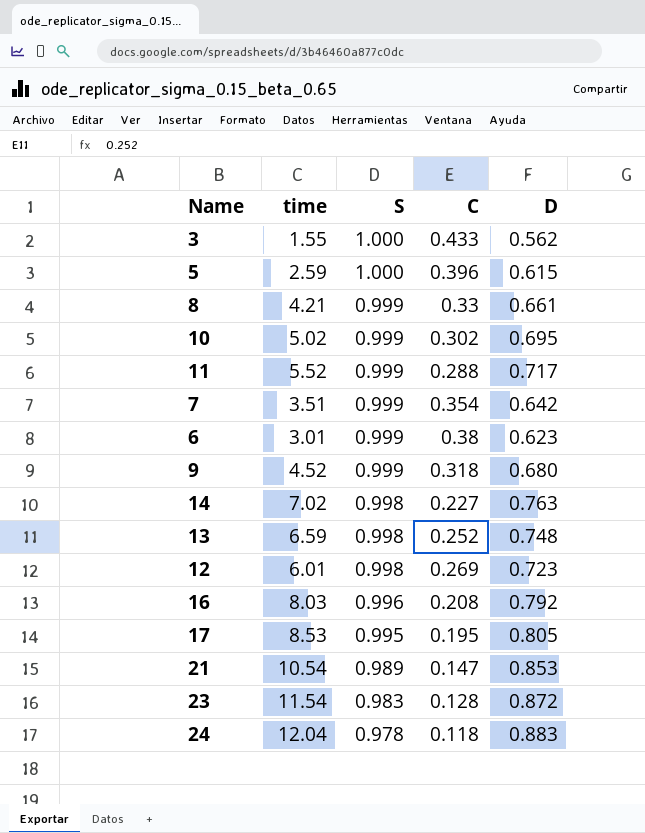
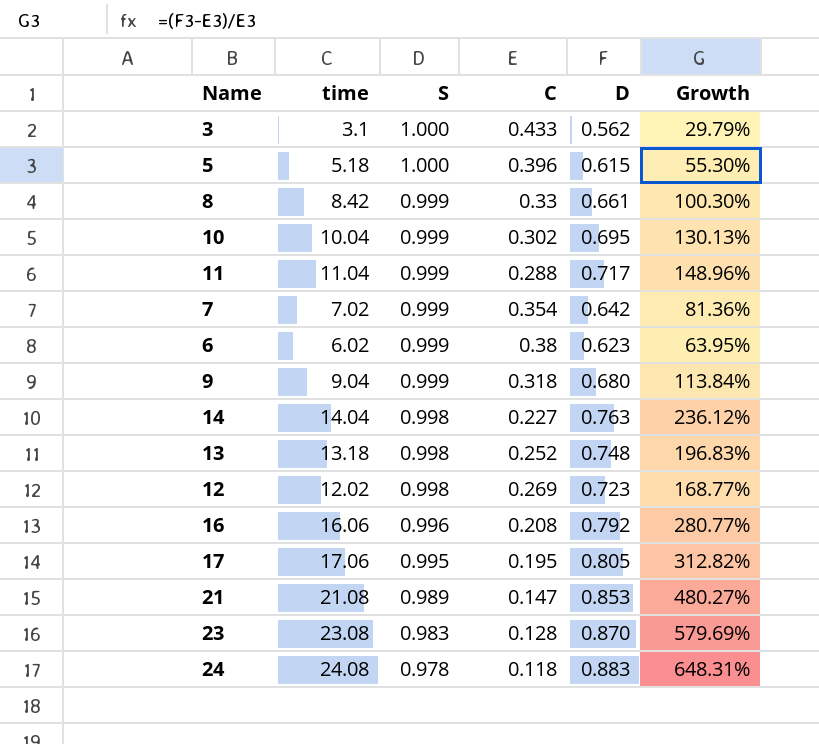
column Growth | formula: none -> ([D] - [C]) / [C]
3 | time: 1.55 -> 3.1
5 | time: 2.59 -> 5.18
8 | time: 4.21 -> 8.42
10 | time: 5.02 -> 10.04
11 | time: 5.52 -> 11.04
7 | time: 3.51 -> 7.02
6 | time: 3.01 -> 6.02
9 | time: 4.52 -> 9.04
14 | time: 7.02 -> 14.04
13 | time: 6.59 -> 13.18
12 | time: 6.01 -> 12.02
16 | time: 8.03 -> 16.06
17 | time: 8.53 -> 17.06
21 | time: 10.54 -> 21.08
23 | time: 11.54 -> 23.08
23 | D: 0.872 -> 0.870
24 | time: 12.04 -> 24.08

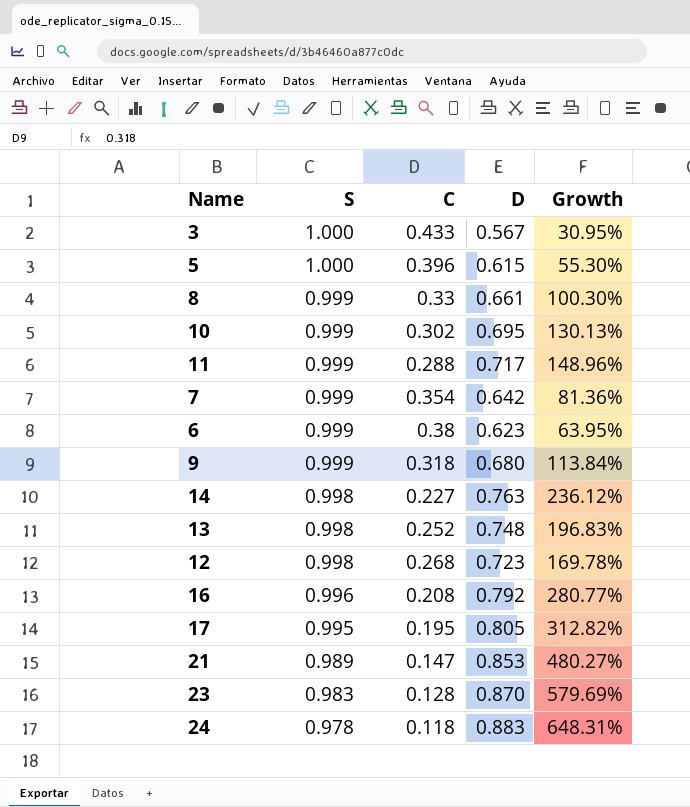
column time | position: 2 -> none
3 | D: 0.562 -> 0.567
3 | Growth: 29.79% -> 30.95%
12 | C: 0.269 -> 0.268
12 | Growth: 168.77% -> 169.78%

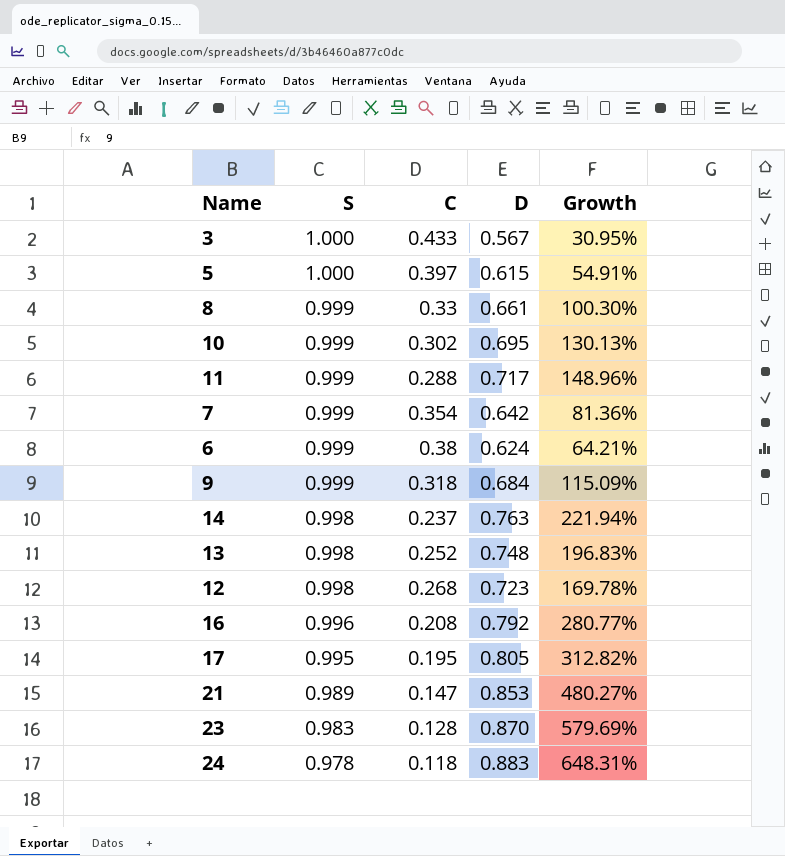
5 | C: 0.396 -> 0.397
5 | Growth: 55.30% -> 54.91%
6 | D: 0.623 -> 0.624
6 | Growth: 63.95% -> 64.21%
9 | D: 0.680 -> 0.684
9 | Growth: 113.84% -> 115.09%
14 | C: 0.227 -> 0.237
14 | Growth: 236.12% -> 221.94%

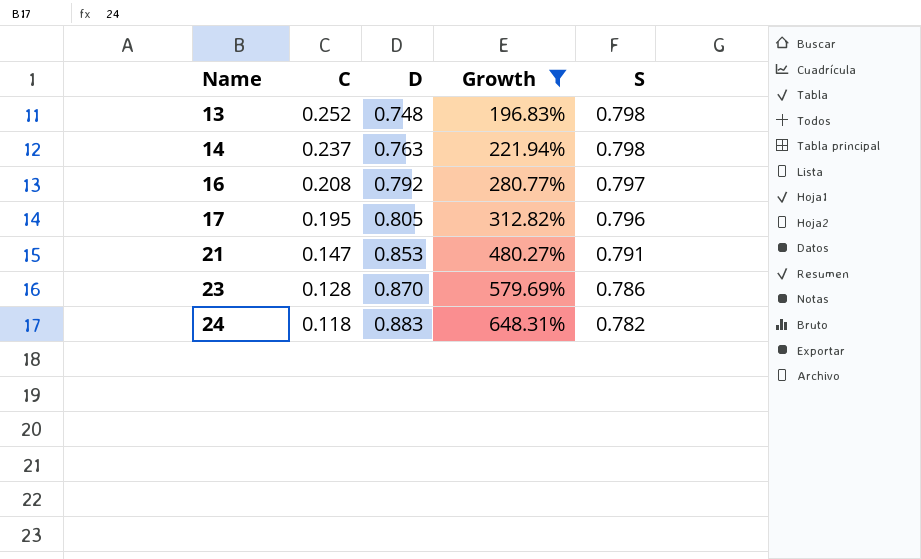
filter: none -> Growth >= 196.83%
row order: S descending -> Name ascending
column S | position: 2 -> 5
13 | S: 0.998 -> 0.798
14 | S: 0.998 -> 0.798
16 | S: 0.996 -> 0.797
17 | S: 0.995 -> 0.796
21 | S: 0.989 -> 0.791
23 | S: 0.983 -> 0.786
24 | S: 0.978 -> 0.782

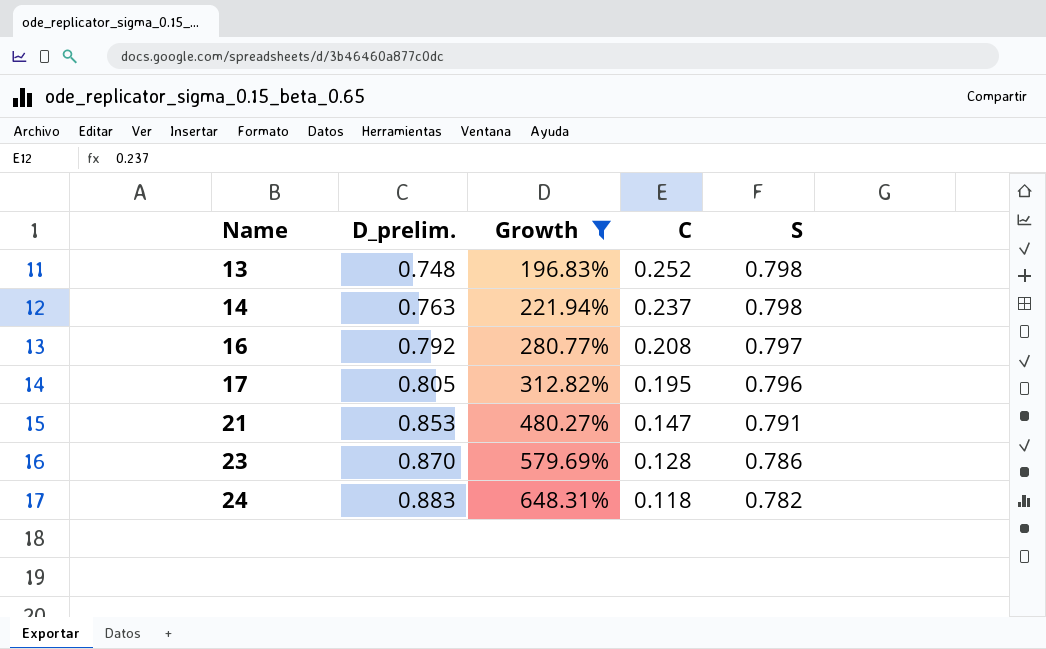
column name: D -> D_prelim.
column C | position: 2 -> 4

